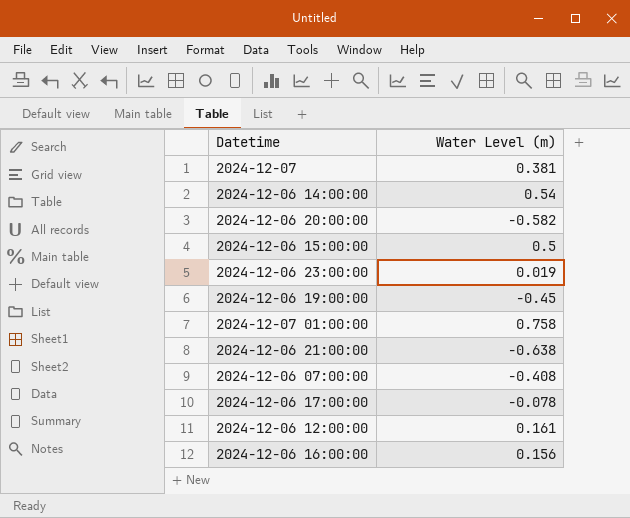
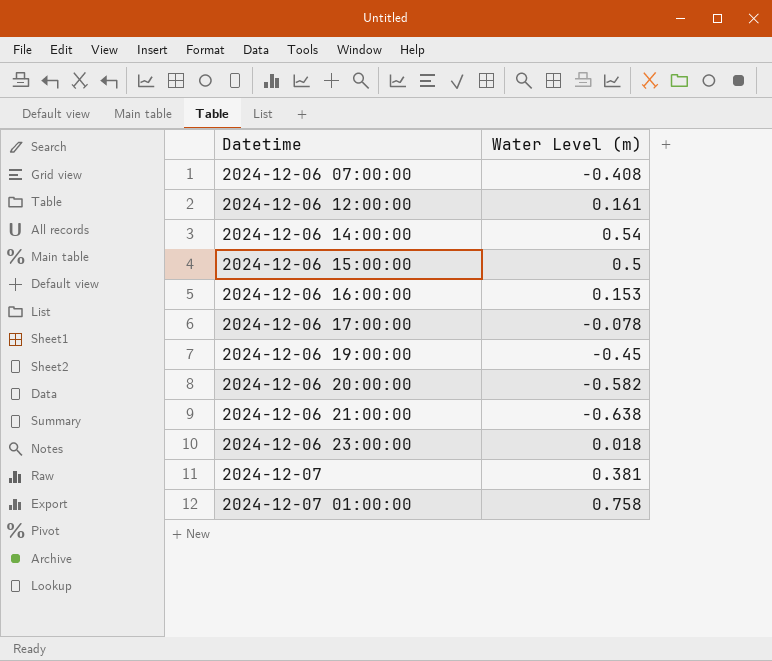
row order: none -> Datetime ascending
2024-12-06 16:00:00 | Water Level (m): 0.156 -> 0.153
2024-12-06 23:00:00 | Water Level (m): 0.019 -> 0.018

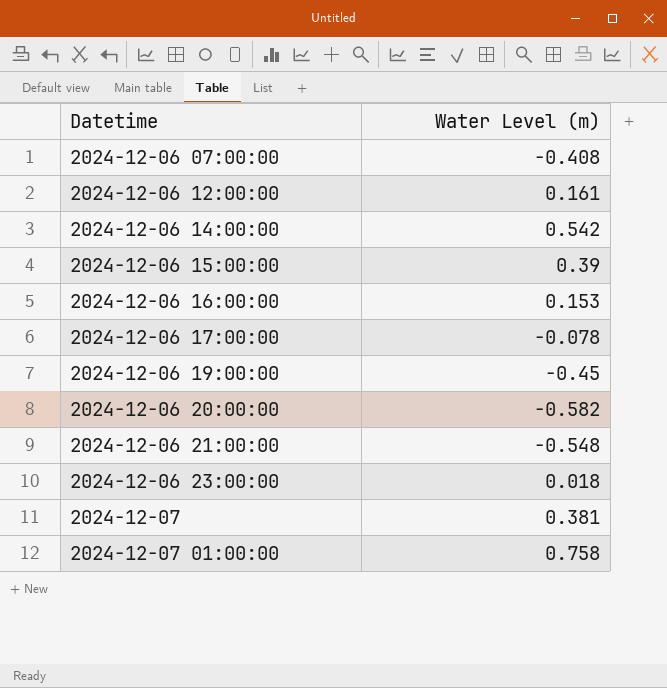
2024-12-06 14:00:00 | Water Level (m): 0.54 -> 0.542
2024-12-06 15:00:00 | Water Level (m): 0.5 -> 0.39
2024-12-06 21:00:00 | Water Level (m): -0.638 -> -0.548

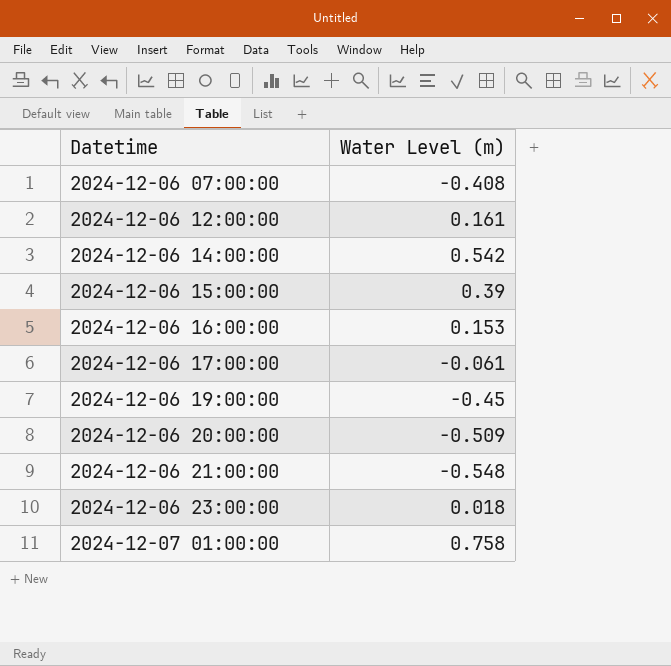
row 2024-12-07: 0.381 -> none
2024-12-06 17:00:00 | Water Level (m): -0.078 -> -0.061
2024-12-06 20:00:00 | Water Level (m): -0.582 -> -0.509

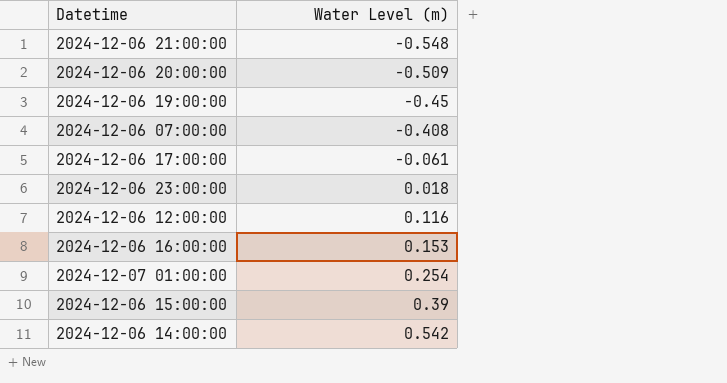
row order: Datetime ascending -> Water Level (m) ascending
2024-12-06 12:00:00 | Water Level (m): 0.161 -> 0.116
2024-12-07 01:00:00 | Water Level (m): 0.758 -> 0.254

